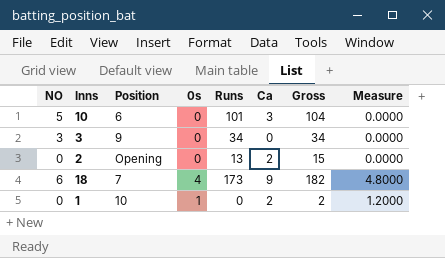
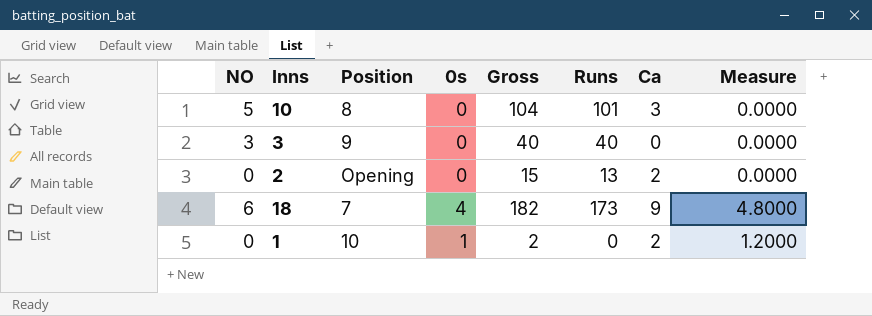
column Gross | position: 7 -> 5
10 | Position: 6 -> 8
3 | Gross: 34 -> 40
3 | Runs: 34 -> 40

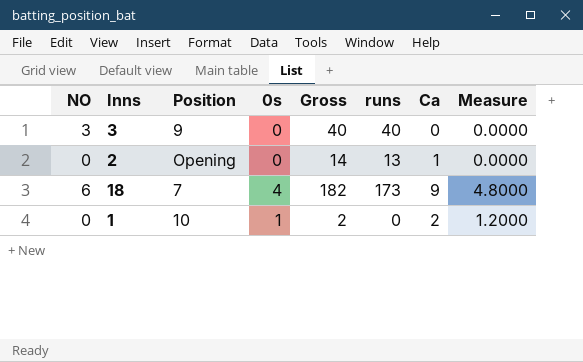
column name: Runs -> runs
row 10: 5 | 8 | 0 | 104 | 101 | 3 | 0.0000 -> none
2 | Gross: 15 -> 14
2 | Ca: 2 -> 1

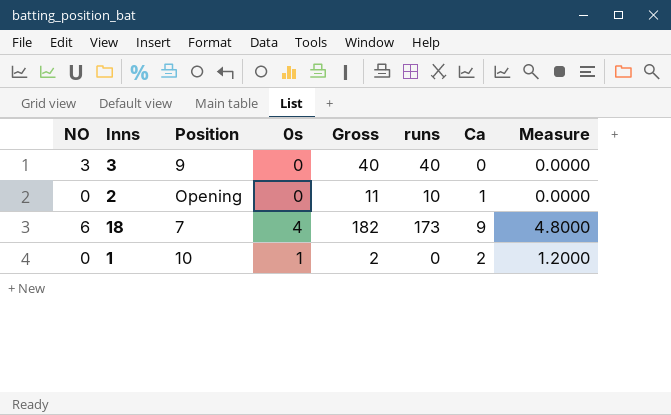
2 | Gross: 14 -> 11
2 | runs: 13 -> 10

